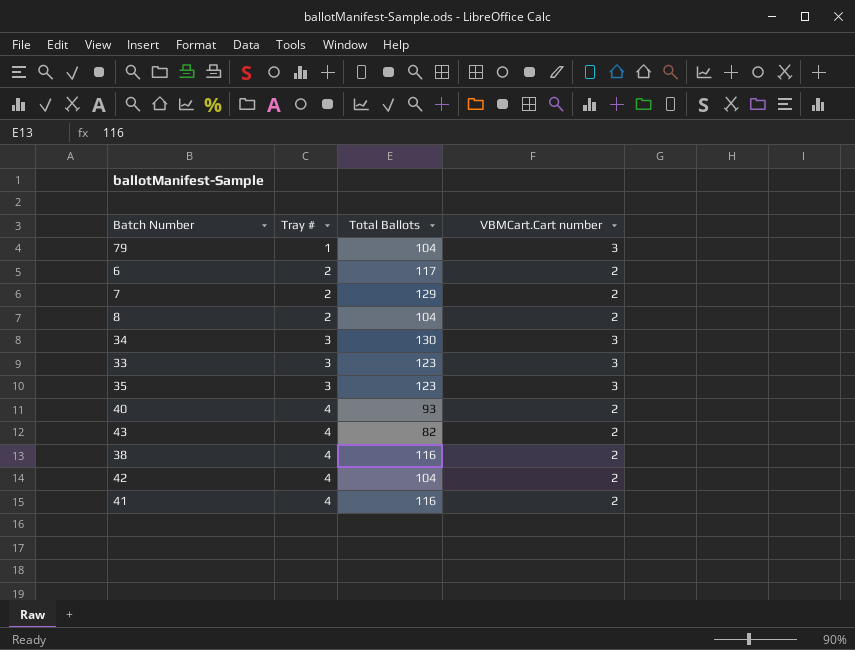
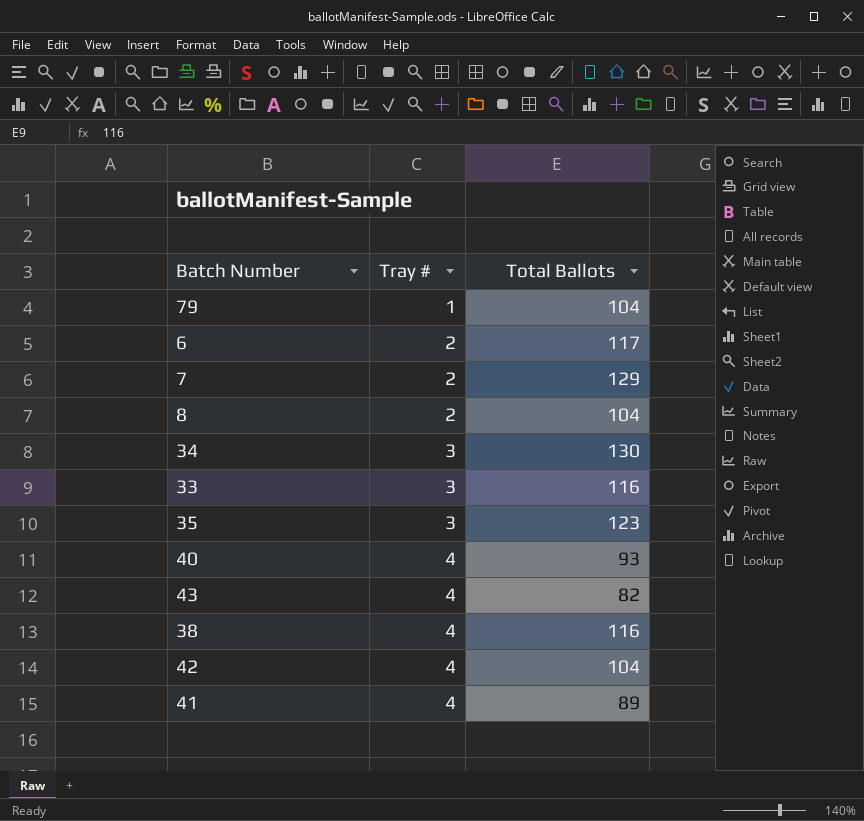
column VBMCart.Cart number | position: 4 -> none
33 | Total Ballots: 123 -> 116
41 | Total Ballots: 116 -> 89

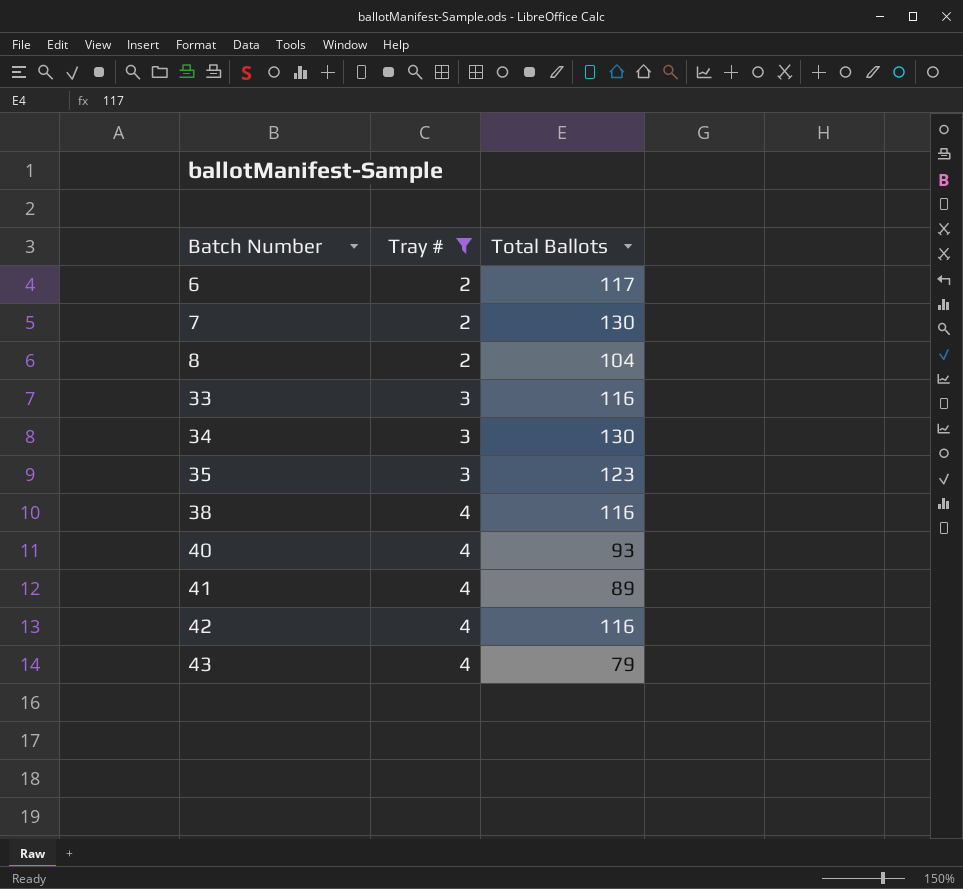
filter: none -> Tray # != 1
row order: Tray # ascending -> Batch Number ascending
7 | Total Ballots: 129 -> 130
42 | Total Ballots: 104 -> 116
43 | Total Ballots: 82 -> 79

